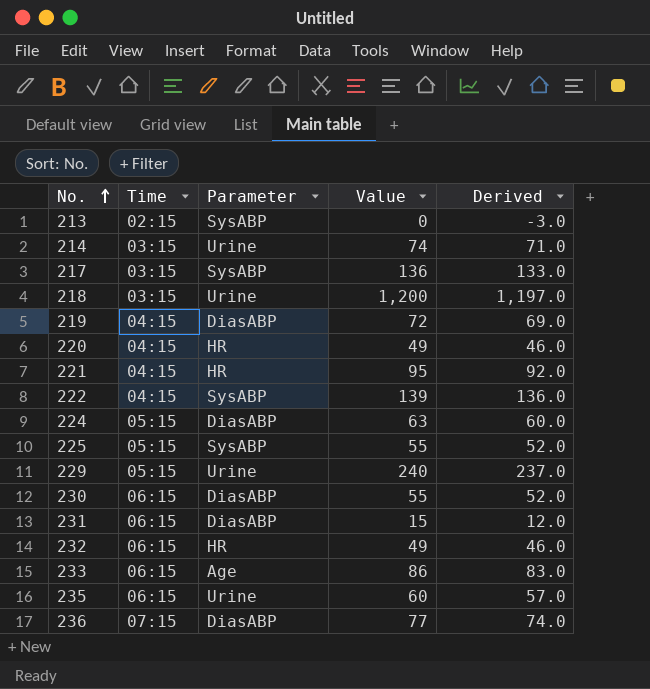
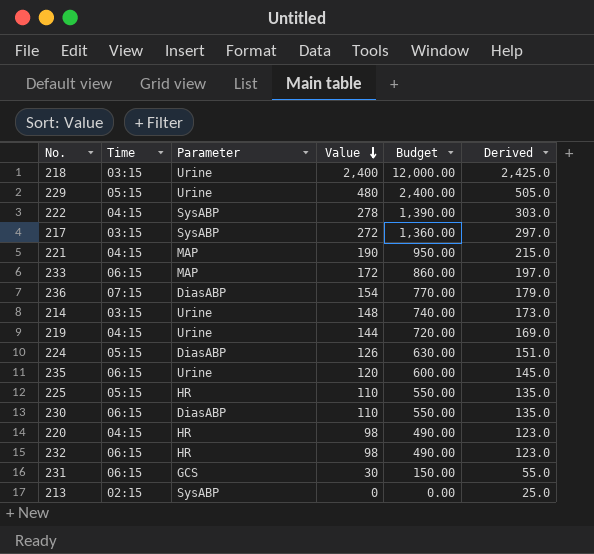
row order: No. ascending -> Value descending
column Budget | formula: none -> [Value] * 5
column Derived | formula: [Value] - 3 -> [Value] + 25
218 | Value: 1,200 -> 2,400
229 | Value: 240 -> 480
222 | Value: 139 -> 278
217 | Value: 136 -> 272
221 | Parameter: HR -> MAP
221 | Value: 95 -> 190
233 | Parameter: Age -> MAP
233 | Value: 86 -> 172
236 | Value: 77 -> 154
214 | Value: 74 -> 148
219 | Parameter: DiasABP -> Urine
219 | Value: 72 -> 144
224 | Value: 63 -> 126
235 | Value: 60 -> 120
225 | Parameter: SysABP -> HR
225 | Value: 55 -> 110
230 | Value: 55 -> 110
220 | Value: 49 -> 98
232 | Value: 49 -> 98
231 | Parameter: DiasABP -> GCS
231 | Value: 15 -> 30

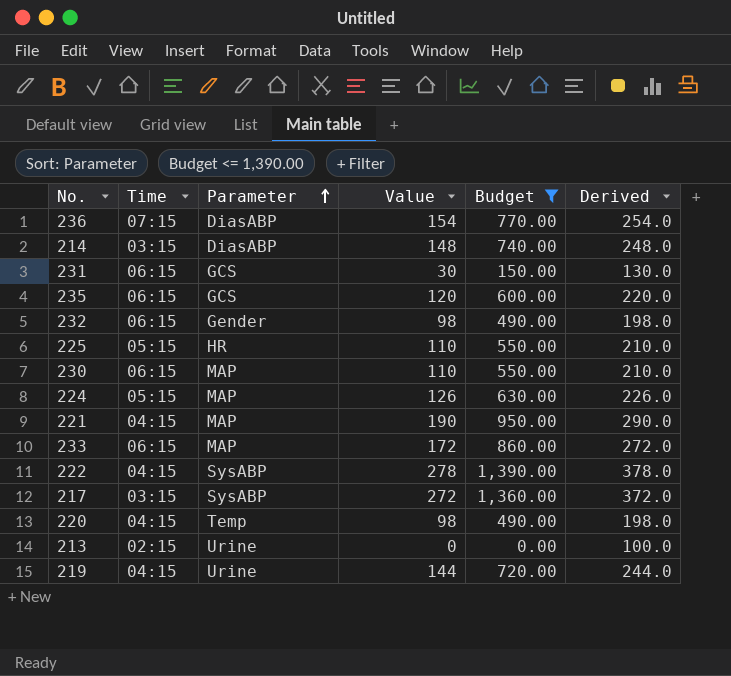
filter: none -> Budget <= 1,390.00
row order: Value descending -> Parameter ascending
column Derived | formula: [Value] + 25 -> [Value] + 100
214 | Parameter: Urine -> DiasABP
235 | Parameter: Urine -> GCS
232 | Parameter: HR -> Gender
230 | Parameter: DiasABP -> MAP
224 | Parameter: DiasABP -> MAP
220 | Parameter: HR -> Temp
213 | Parameter: SysABP -> Urine

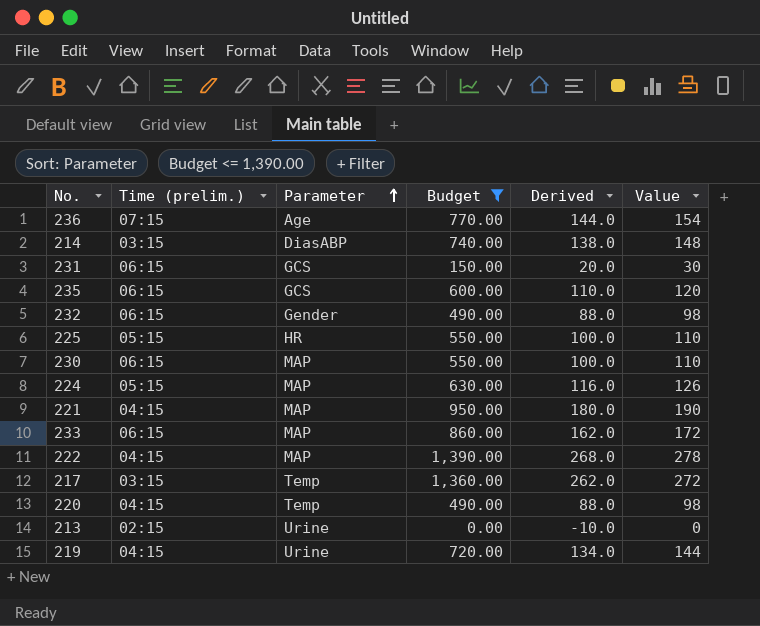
column name: Time -> Time (prelim.)
column Derived | formula: [Value] + 100 -> [Value] - 10
column Value | position: 4 -> 6
236 | Parameter: DiasABP -> Age
222 | Parameter: SysABP -> MAP
217 | Parameter: SysABP -> Temp

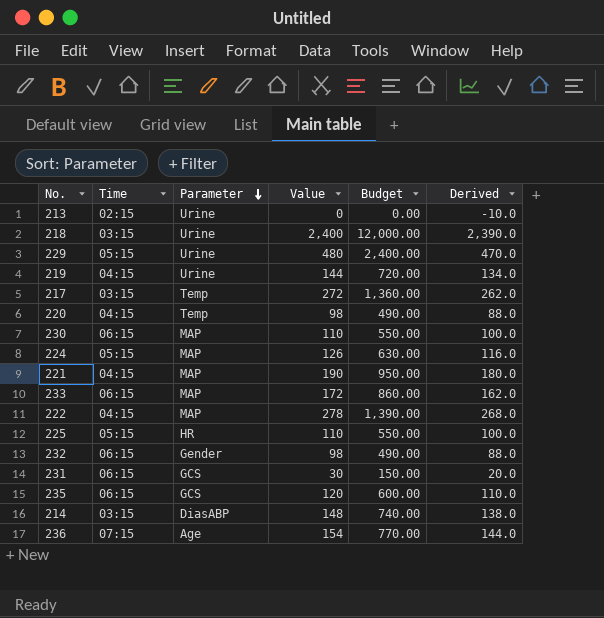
filter: Budget <= 1,390.00 -> none
row order: Parameter ascending -> Parameter descending
column name: Time (prelim.) -> Time
column Value | position: 6 -> 4

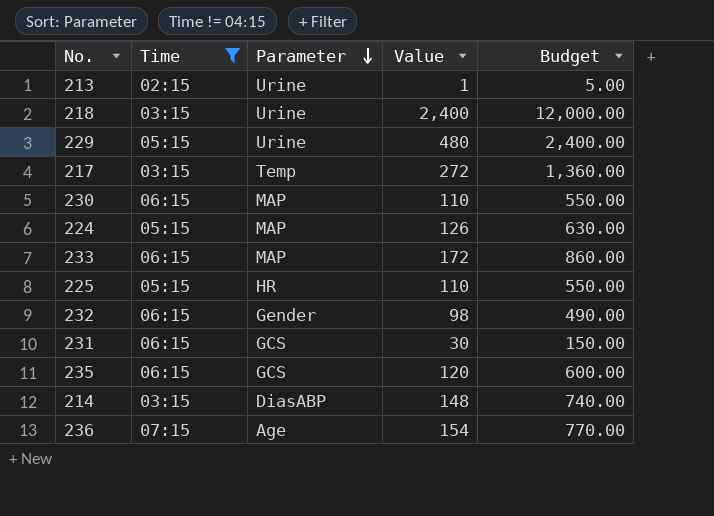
filter: none -> Time != 04:15
column Derived | formula: [Value] - 10 -> none
213 | Value: 0 -> 1
213 | Budget: 0.00 -> 5.00

